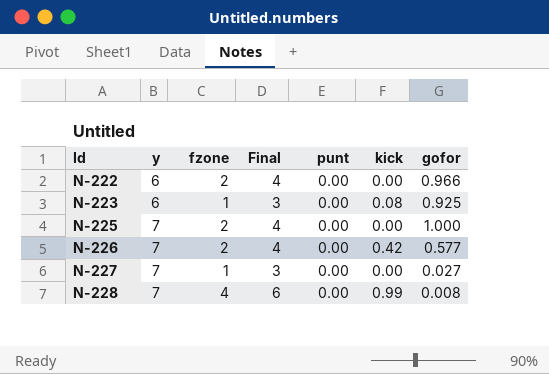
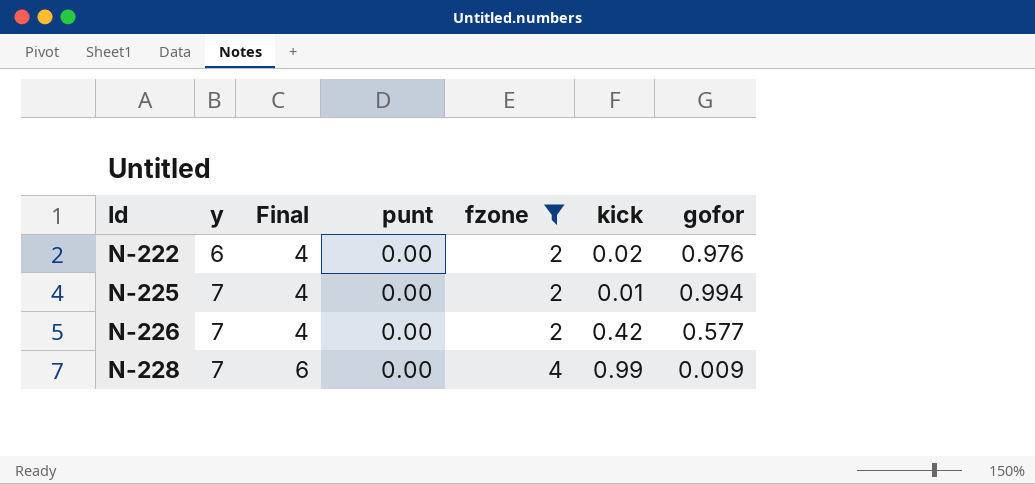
filter: none -> fzone != 1
column fzone | position: 3 -> 5
N-222 | kick: 0.00 -> 0.02
N-222 | gofor: 0.966 -> 0.976
N-225 | kick: 0.00 -> 0.01
N-225 | gofor: 1.000 -> 0.994
N-228 | gofor: 0.008 -> 0.009

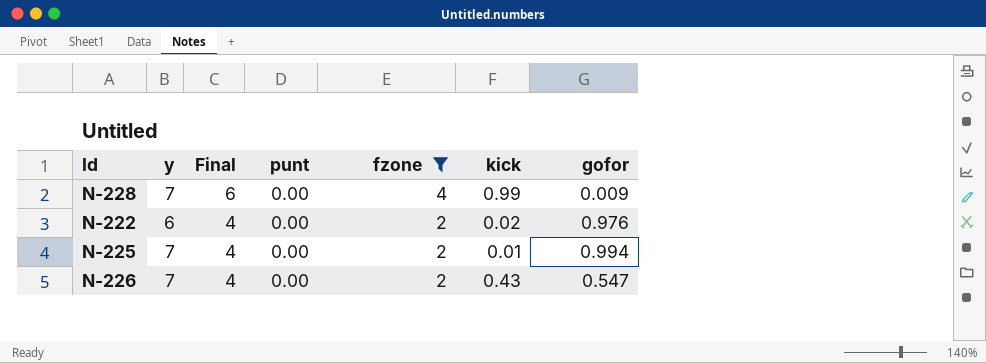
row order: Id ascending -> Final descending
N-226 | kick: 0.42 -> 0.43
N-226 | gofor: 0.577 -> 0.547

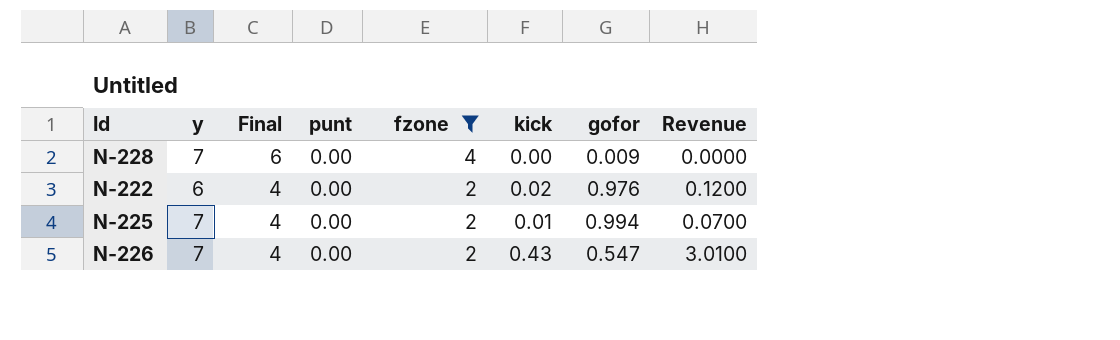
column Revenue | formula: none -> [y] * [kick]
N-228 | kick: 0.99 -> 0.00

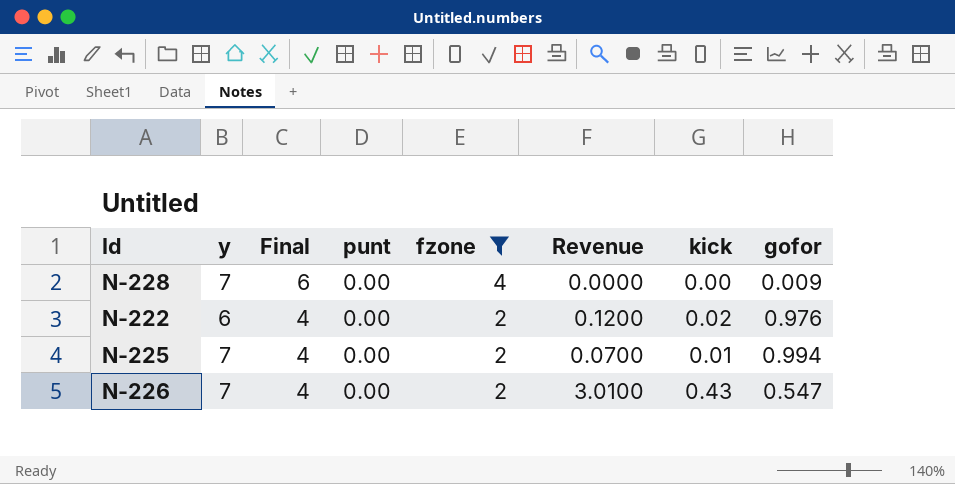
column Revenue | position: 8 -> 6

